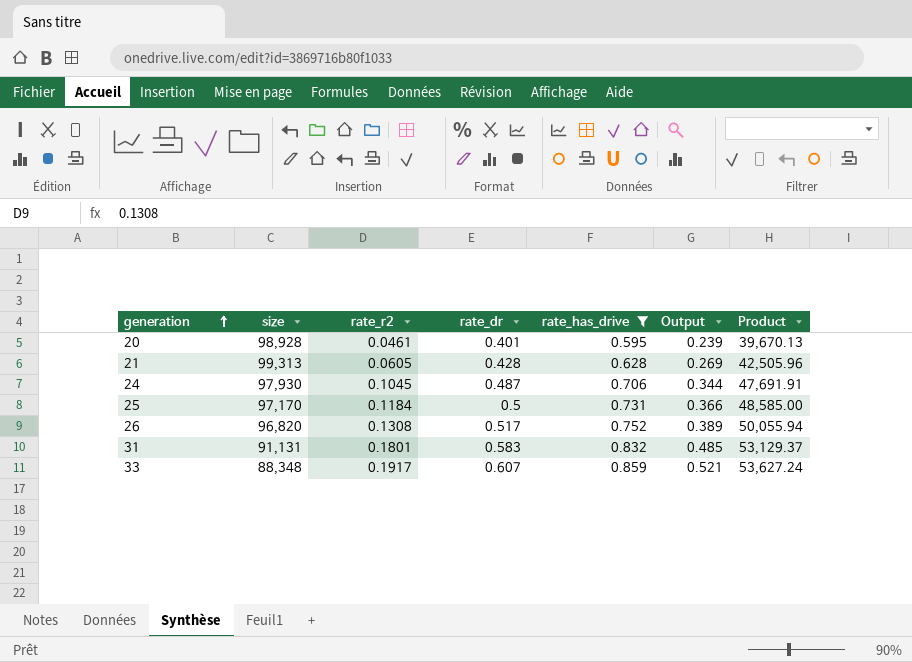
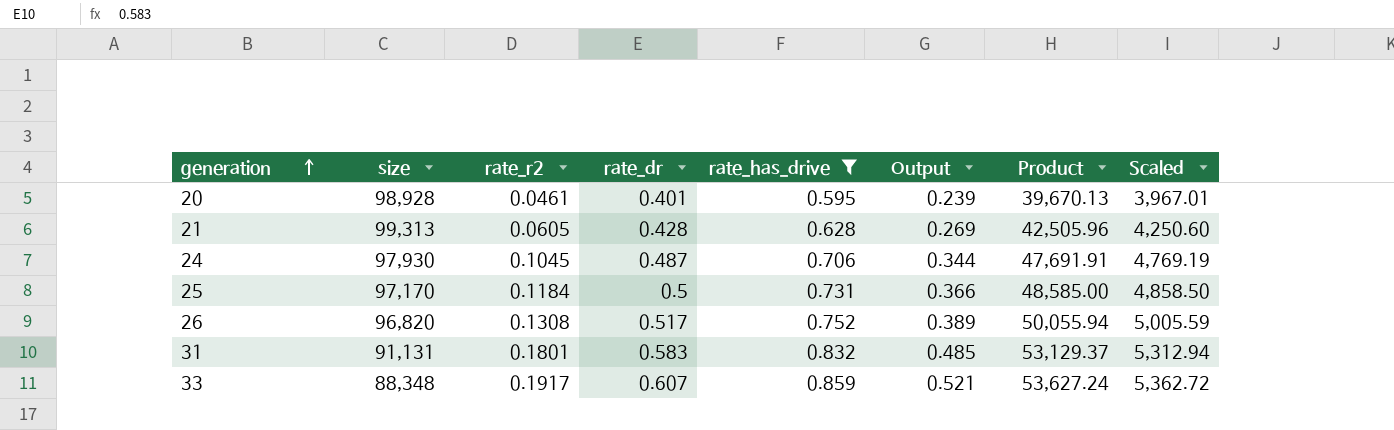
column Scaled | formula: none -> [Product] * 0.1

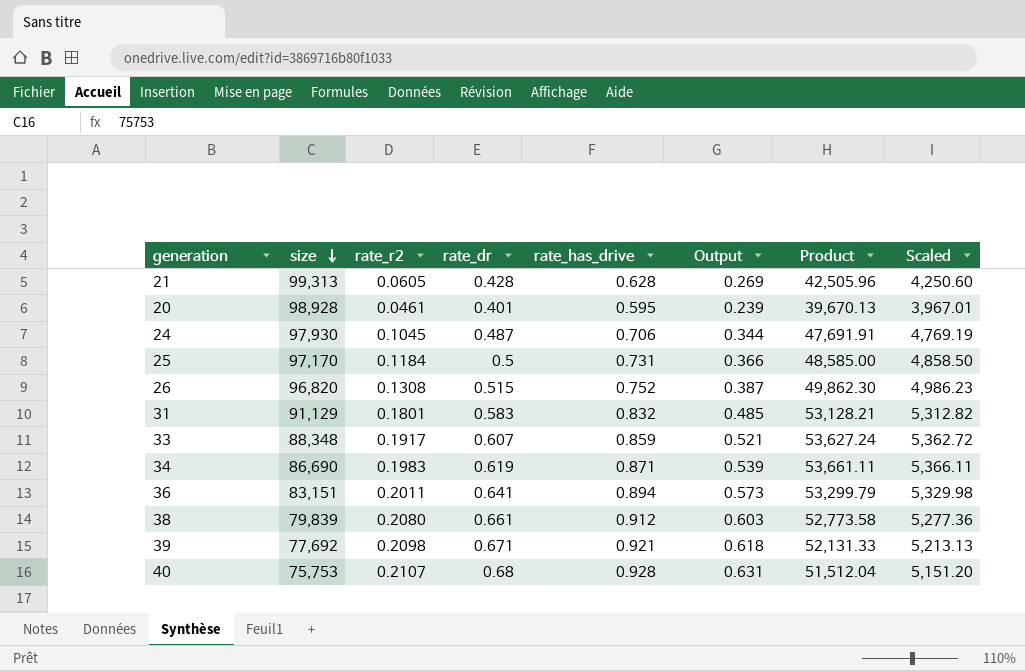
filter: rate_has_drive <= 0.859 -> none
row order: generation ascending -> size descending
26 | rate_dr: 0.517 -> 0.515
26 | Output: 0.389 -> 0.387
26 | Product: 50,055.94 -> 49,862.30
26 | Scaled: 5,005.59 -> 4,986.23
31 | size: 91,131 -> 91,129
31 | Product: 53,129.37 -> 53,128.21
31 | Scaled: 5,312.94 -> 5,312.82

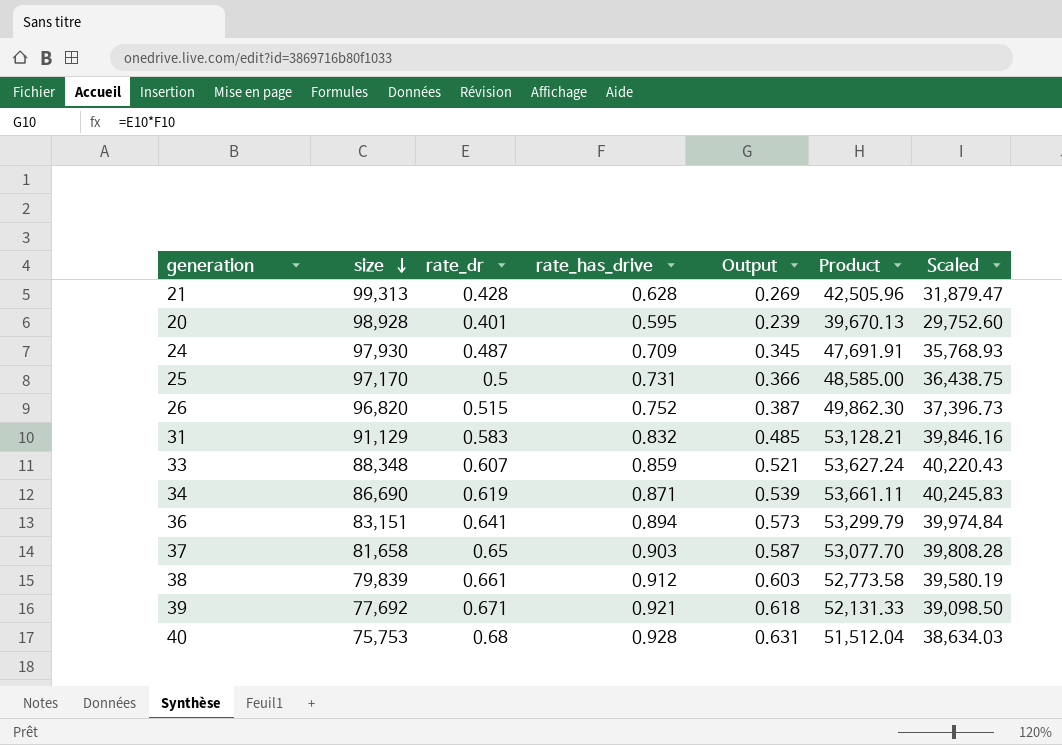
column rate_r2 | position: 3 -> none
column Scaled | formula: [Product] * 0.1 -> [Product] * 0.75
24 | rate_has_drive: 0.706 -> 0.709
24 | Output: 0.344 -> 0.345
row 37: none -> 81,658 | 0.65 | 0.903 | 0.587 | 53,077.70 | 39,808.28

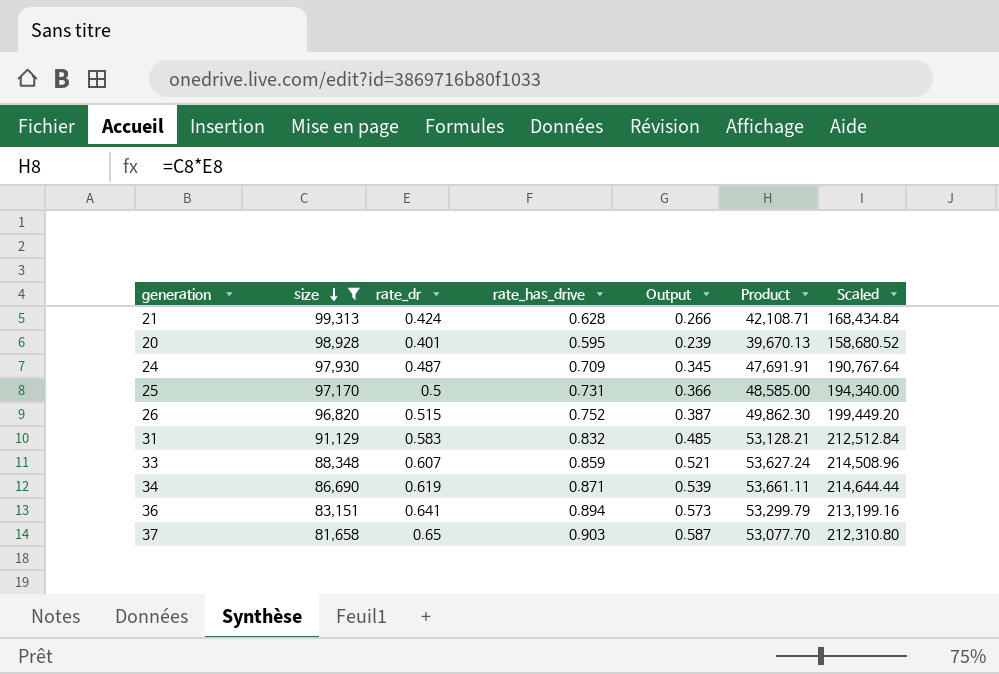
filter: none -> size >= 81,658
column Scaled | formula: [Product] * 0.75 -> [Product] * 4
21 | rate_dr: 0.428 -> 0.424
21 | Output: 0.269 -> 0.266
21 | Product: 42,505.96 -> 42,108.71

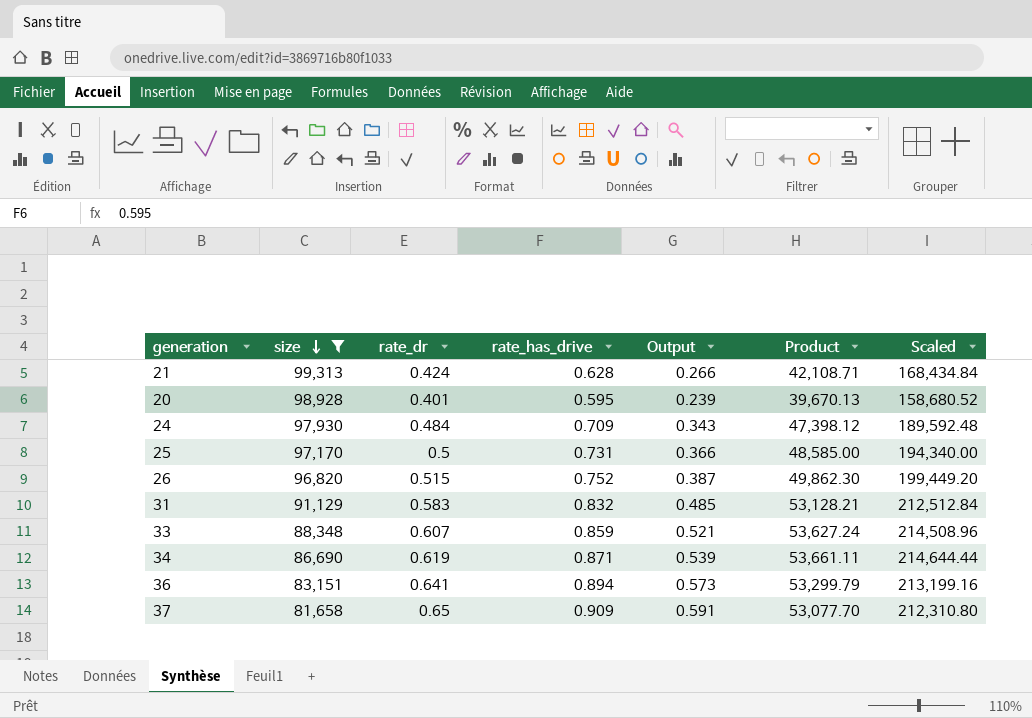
24 | rate_dr: 0.487 -> 0.484
24 | Output: 0.345 -> 0.343
24 | Product: 47,691.91 -> 47,398.12
24 | Scaled: 190,767.64 -> 189,592.48
37 | rate_has_drive: 0.903 -> 0.909
37 | Output: 0.587 -> 0.591

